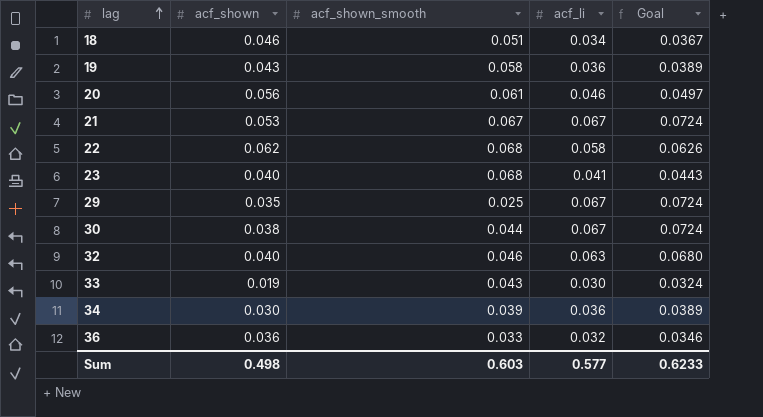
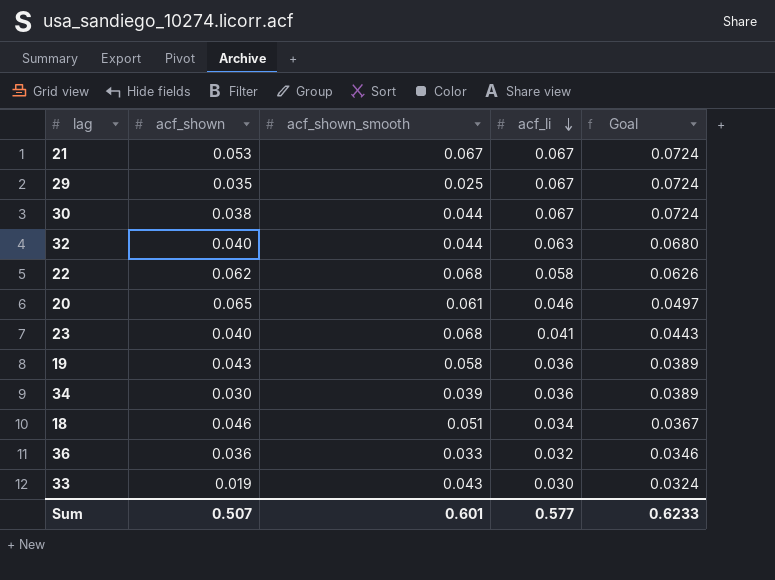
row order: lag ascending -> acf_li descending
32 | acf_shown_smooth: 0.046 -> 0.044
20 | acf_shown: 0.056 -> 0.065
Sum | acf_shown: 0.498 -> 0.507
Sum | acf_shown_smooth: 0.603 -> 0.601

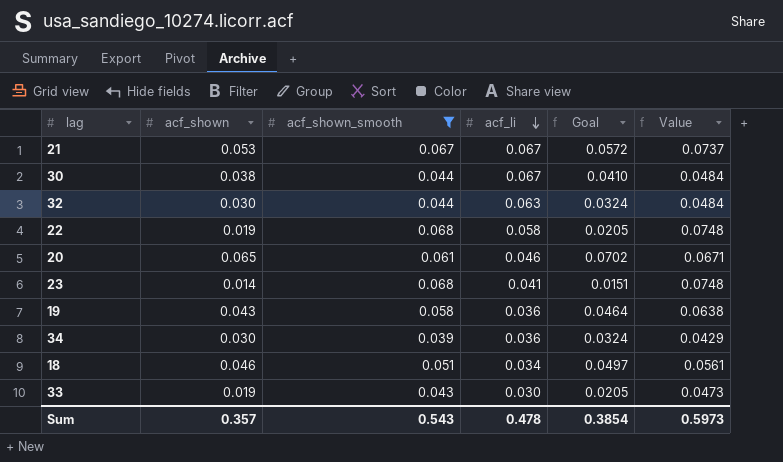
filter: none -> acf_shown_smooth >= 0.039
column Goal | formula: [acf_li] * 1.08 -> [acf_shown] * 1.08
column Value | formula: none -> [acf_shown_smooth] * 1.1
32 | acf_shown: 0.040 -> 0.030
22 | acf_shown: 0.062 -> 0.019
23 | acf_shown: 0.040 -> 0.014
Sum | acf_shown: 0.507 -> 0.357
Sum | acf_shown_smooth: 0.601 -> 0.543
Sum | acf_li: 0.577 -> 0.478
Sum | Goal: 0.6233 -> 0.3854

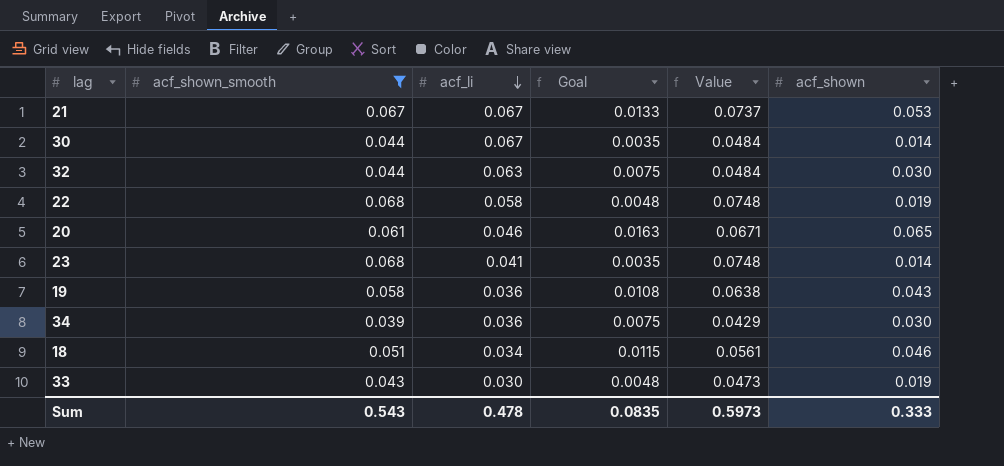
column Goal | formula: [acf_shown] * 1.08 -> [acf_shown] * 0.25
column acf_shown | position: 2 -> 6
30 | acf_shown: 0.038 -> 0.014
Sum | Goal: 0.3854 -> 0.0835
Sum | acf_shown: 0.357 -> 0.333

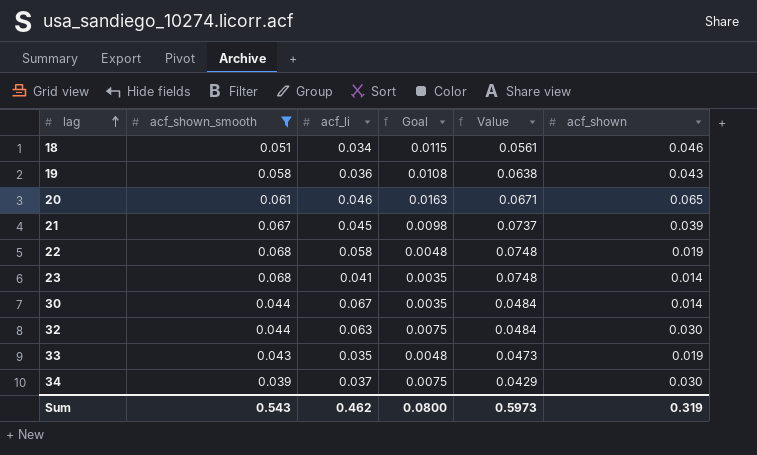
row order: acf_li descending -> lag ascending
21 | acf_li: 0.067 -> 0.045
21 | Goal: 0.0133 -> 0.0098
21 | acf_shown: 0.053 -> 0.039
33 | acf_li: 0.030 -> 0.035
34 | acf_li: 0.036 -> 0.037
Sum | acf_li: 0.478 -> 0.462
Sum | Goal: 0.0835 -> 0.0800
Sum | acf_shown: 0.333 -> 0.319

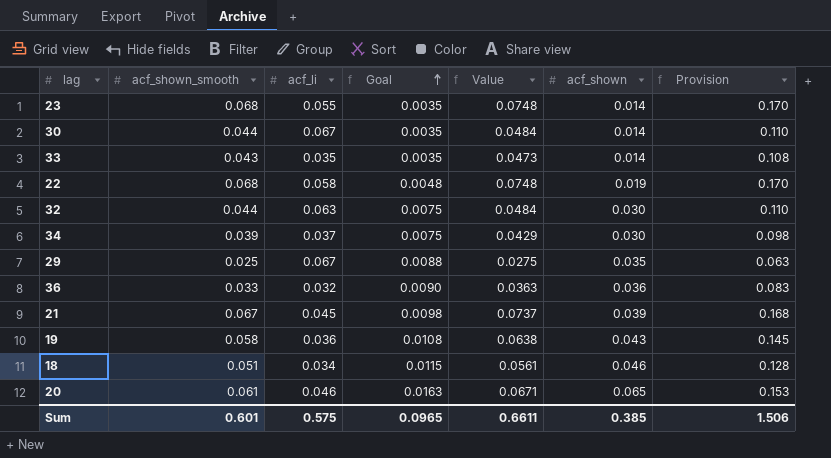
filter: acf_shown_smooth >= 0.039 -> none
row order: lag ascending -> Goal ascending
column Provision | formula: none -> [acf_shown_smooth] * 2.5
23 | acf_li: 0.041 -> 0.055
33 | Goal: 0.0048 -> 0.0035
33 | acf_shown: 0.019 -> 0.014
Sum | acf_shown_smooth: 0.543 -> 0.601
Sum | acf_li: 0.462 -> 0.575
Sum | Goal: 0.0800 -> 0.0965
Sum | Value: 0.5973 -> 0.6611
Sum | acf_shown: 0.319 -> 0.385

